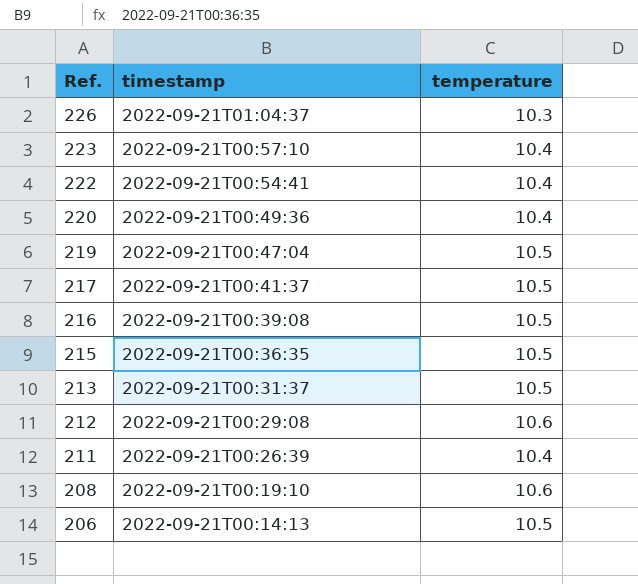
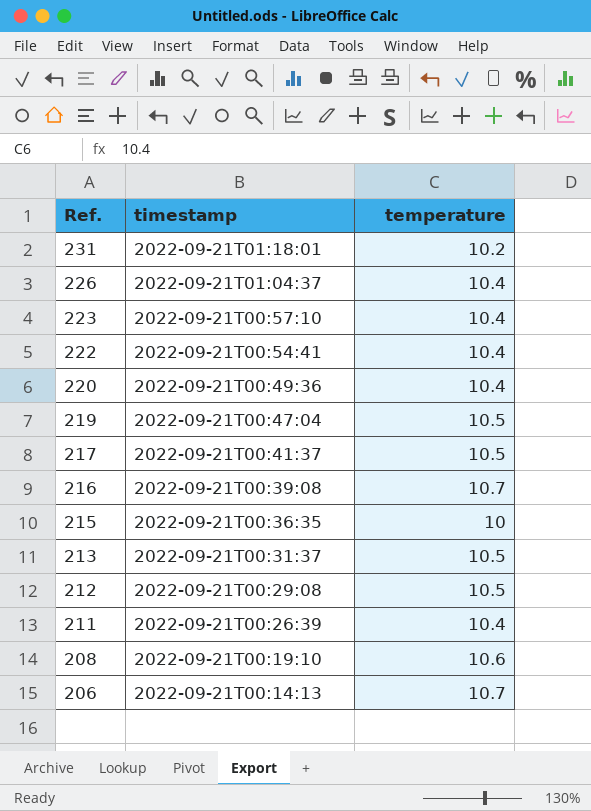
row 231: none -> 2022-09-21T01:18:01 | 10.2
226 | temperature: 10.3 -> 10.4
216 | temperature: 10.5 -> 10.7
215 | temperature: 10.5 -> 10
212 | temperature: 10.6 -> 10.5
206 | temperature: 10.5 -> 10.7

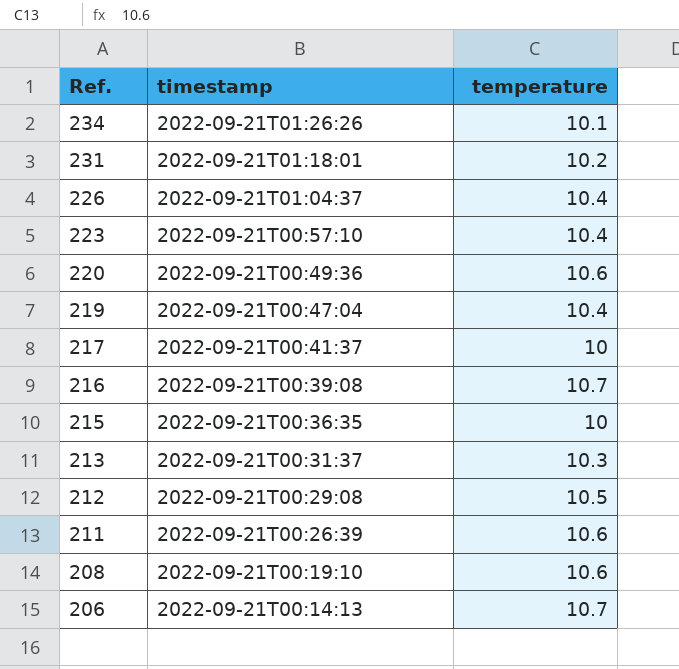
row 222: 2022-09-21T00:54:41 | 10.4 -> none
row 234: none -> 2022-09-21T01:26:26 | 10.1
220 | temperature: 10.4 -> 10.6
219 | temperature: 10.5 -> 10.4
217 | temperature: 10.5 -> 10
213 | temperature: 10.5 -> 10.3
211 | temperature: 10.4 -> 10.6

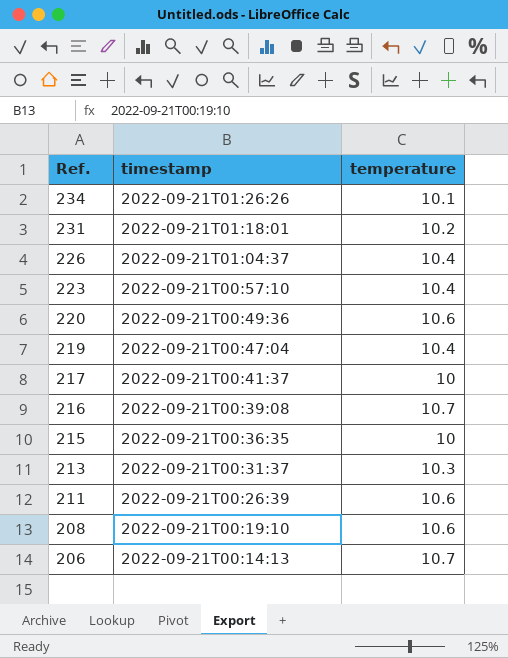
row 212: 2022-09-21T00:29:08 | 10.5 -> none

